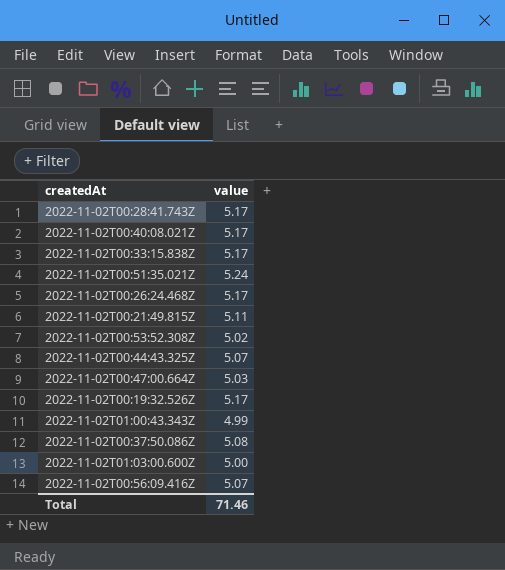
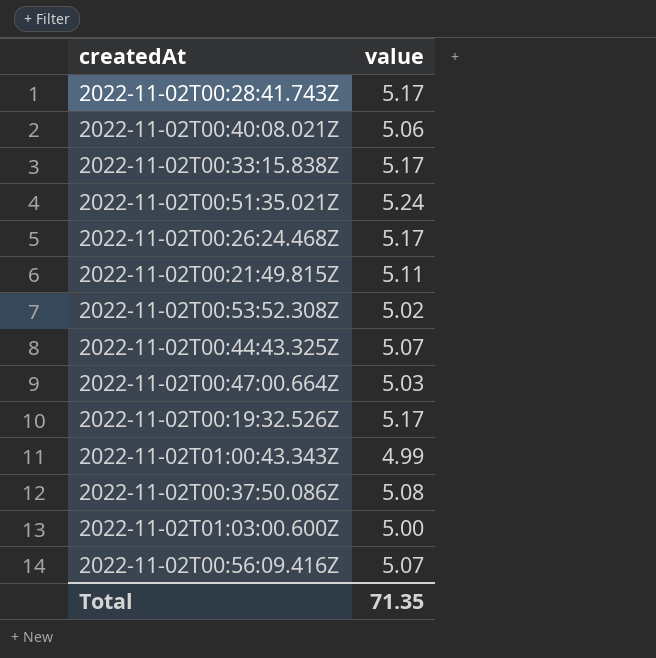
2022-11-02T00:40:08.021Z | value: 5.17 -> 5.06
Total | value: 71.46 -> 71.35

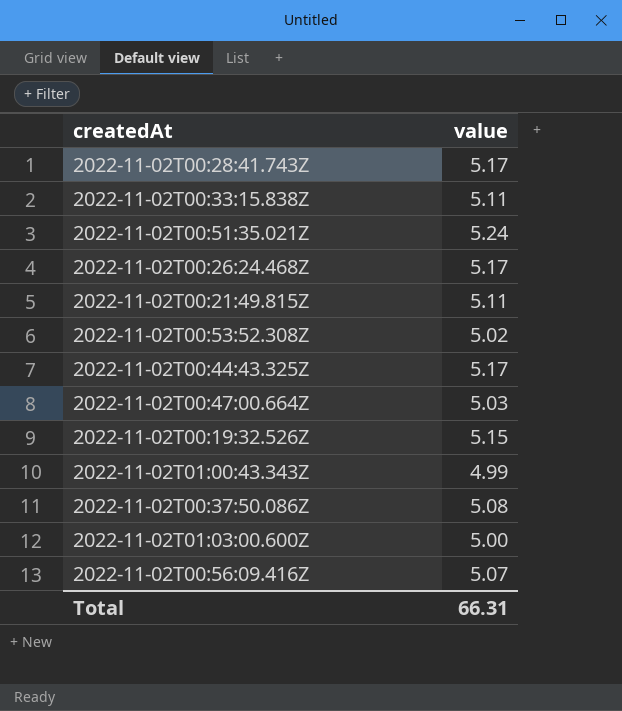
row 2022-11-02T00:40:08.021Z: 5.06 -> none
2022-11-02T00:33:15.838Z | value: 5.17 -> 5.11
2022-11-02T00:44:43.325Z | value: 5.07 -> 5.17
2022-11-02T00:19:32.526Z | value: 5.17 -> 5.15
Total | value: 71.35 -> 66.31

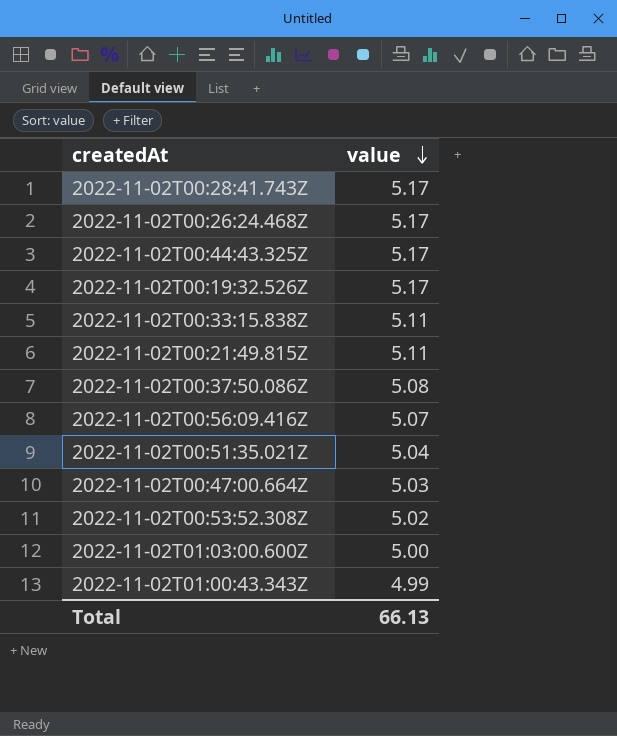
row order: none -> value descending
2022-11-02T00:19:32.526Z | value: 5.15 -> 5.17
2022-11-02T00:51:35.021Z | value: 5.24 -> 5.04
Total | value: 66.31 -> 66.13

